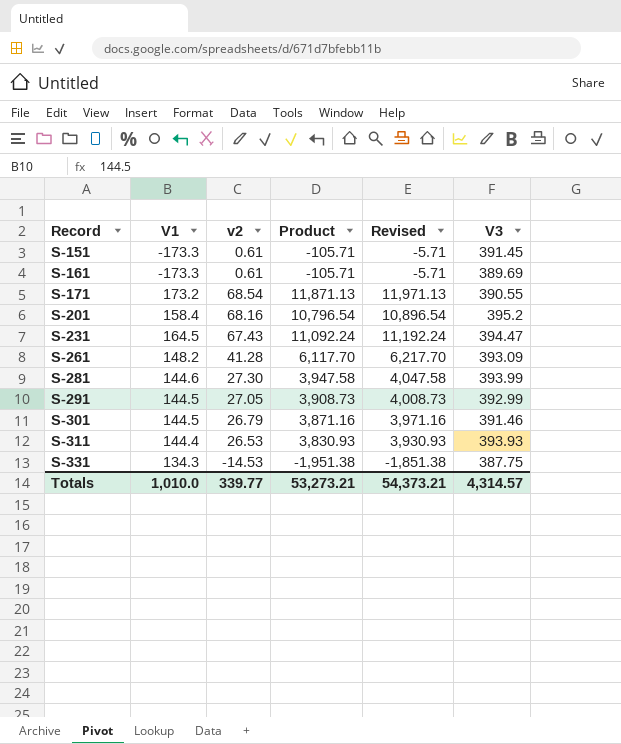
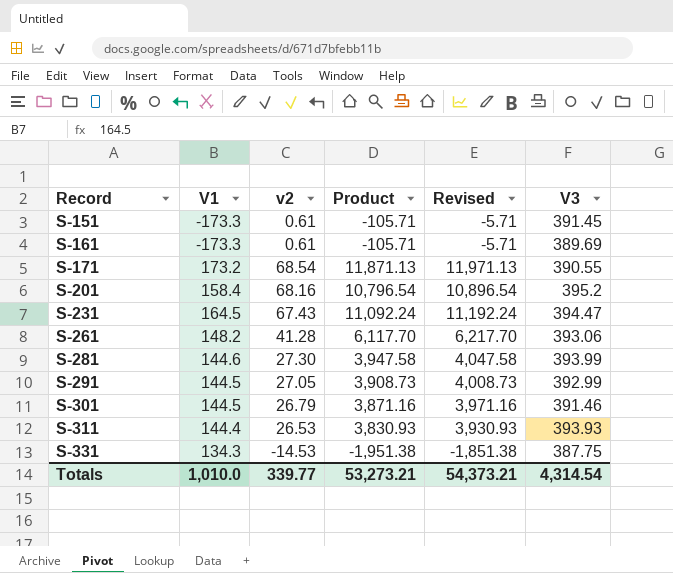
S-261 | V3: 393.09 -> 393.06
Totals | V3: 4,314.57 -> 4,314.54

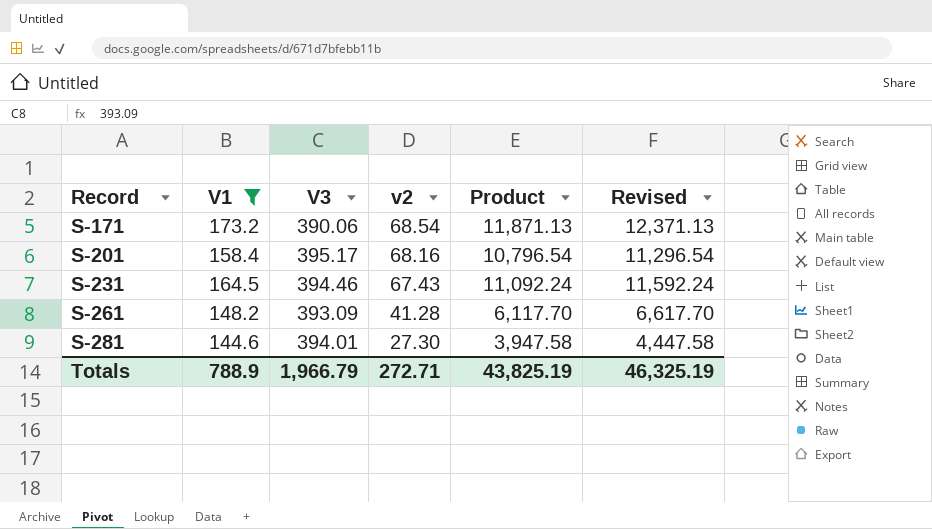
filter: none -> V1 >= 144.6
column V3 | position: 6 -> 3
column Revised | formula: [Product] + 100 -> [Product] + 500
S-171 | V3: 390.55 -> 390.06
S-201 | V3: 395.2 -> 395.17
S-231 | V3: 394.47 -> 394.46
S-261 | V3: 393.06 -> 393.09
S-281 | V3: 393.99 -> 394.01
Totals | V1: 1,010.0 -> 788.9
Totals | V3: 4,314.54 -> 1,966.79
Totals | v2: 339.77 -> 272.71
Totals | Product: 53,273.21 -> 43,825.19
Totals | Revised: 54,373.21 -> 46,325.19

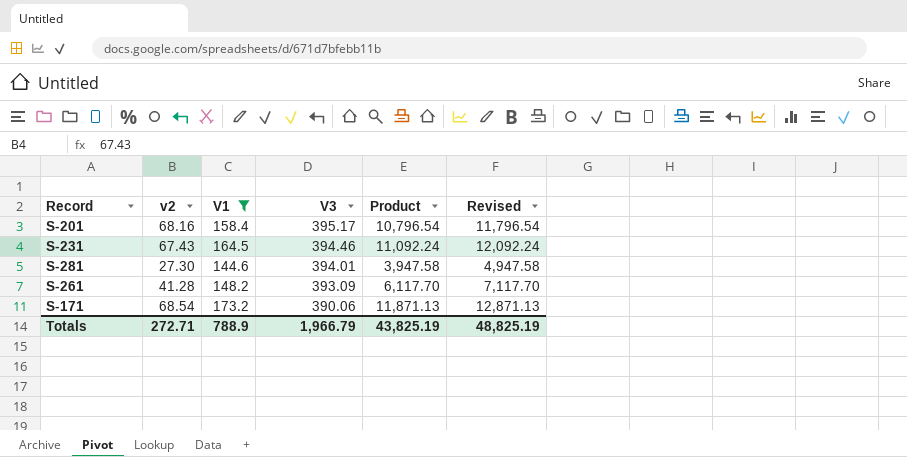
row order: Record ascending -> V3 descending
column v2 | position: 4 -> 2
column Revised | formula: [Product] + 500 -> [Product] + 1000
Totals | Revised: 46,325.19 -> 48,825.19

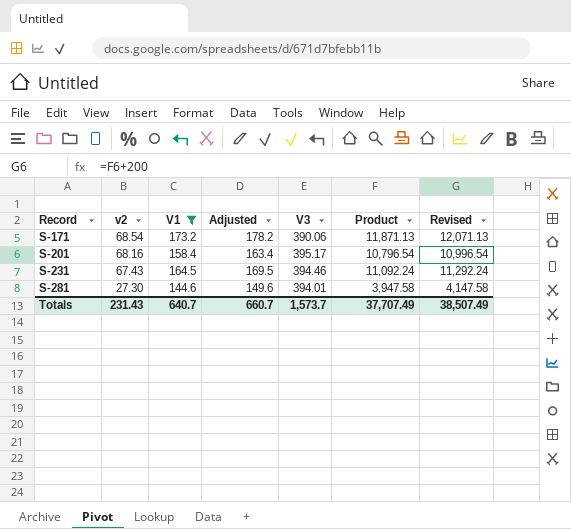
row order: V3 descending -> Record ascending
column Adjusted | formula: none -> [V1] + 5
column Revised | formula: [Product] + 1000 -> [Product] + 200
row S-261: 41.28 | 148.2 | 393.09 | 6,117.70 | 7,117.70 -> none
Totals | v2: 272.71 -> 231.43
Totals | V1: 788.9 -> 640.7
Totals | V3: 1,966.79 -> 1,573.7
Totals | Product: 43,825.19 -> 37,707.49
Totals | Revised: 48,825.19 -> 38,507.49

